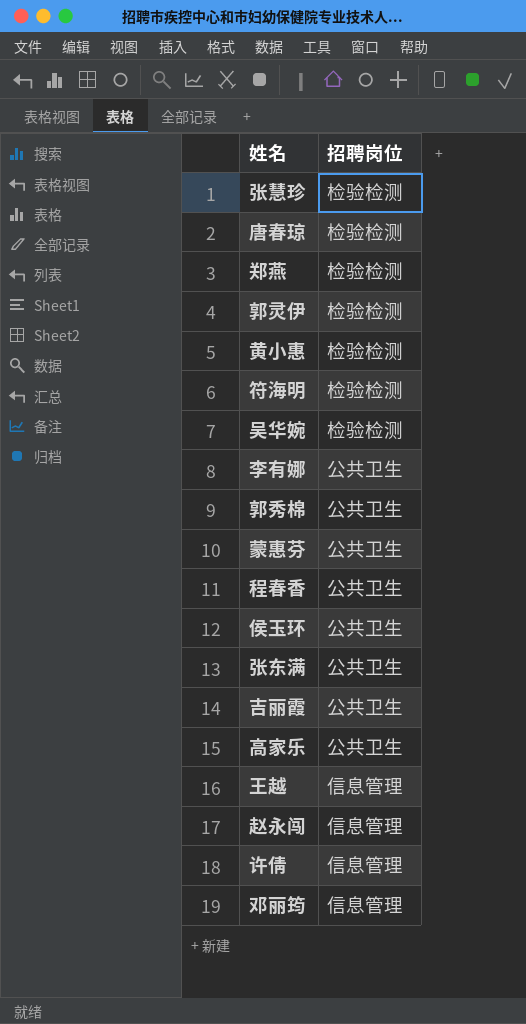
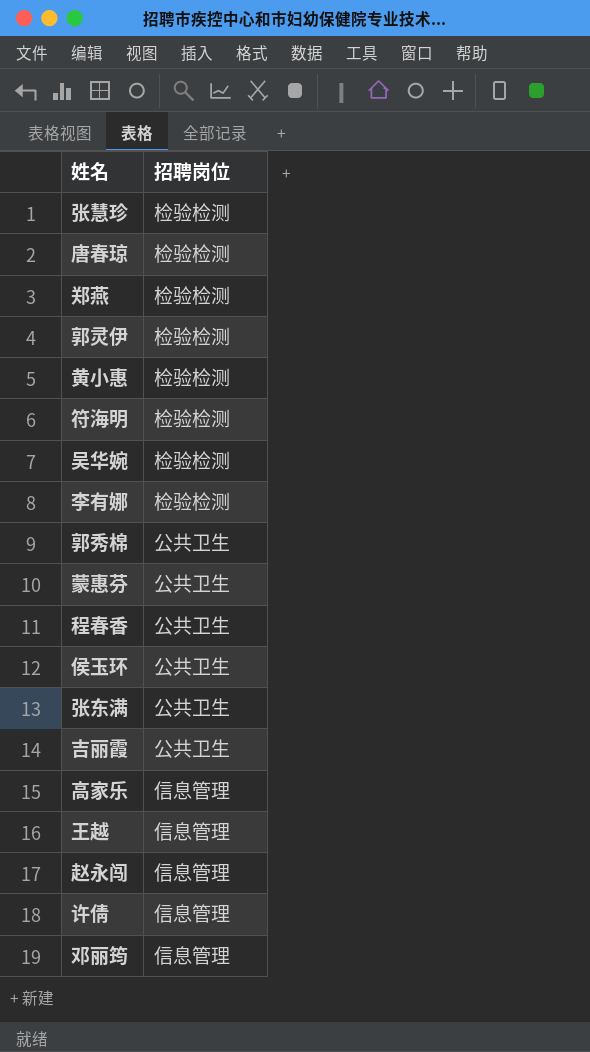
李有娜 | 招聘岗位: 公共卫生 -> 检验检测
高家乐 | 招聘岗位: 公共卫生 -> 信息管理

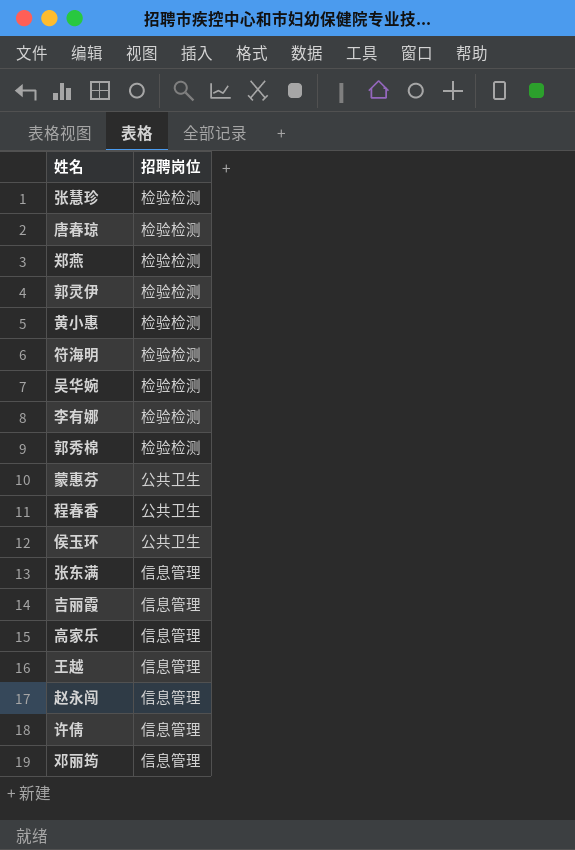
郭秀棉 | 招聘岗位: 公共卫生 -> 检验检测
张东满 | 招聘岗位: 公共卫生 -> 信息管理
吉丽霞 | 招聘岗位: 公共卫生 -> 信息管理

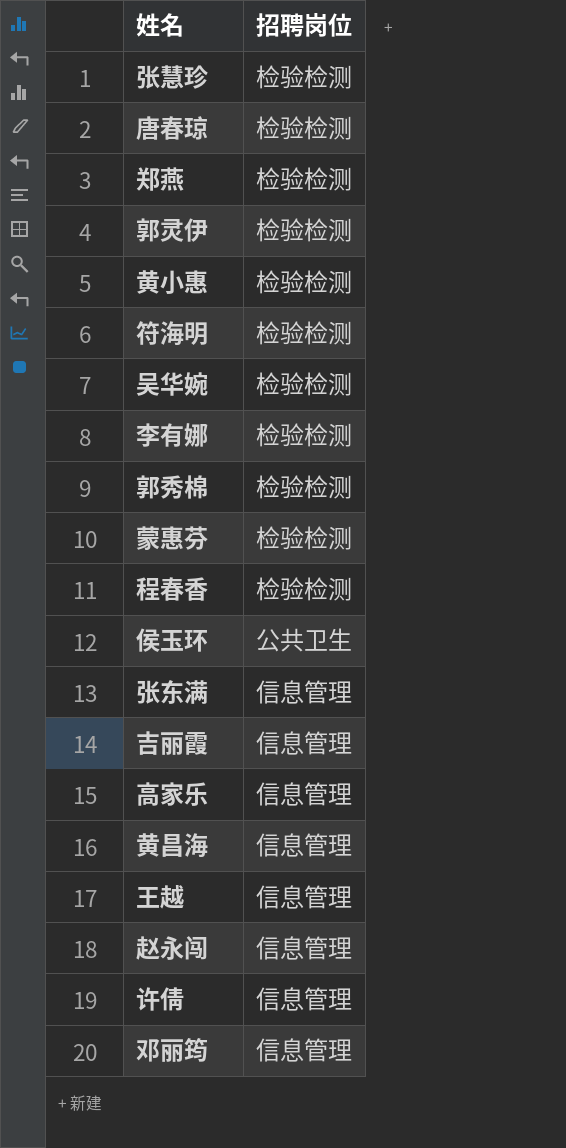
蒙惠芬 | 招聘岗位: 公共卫生 -> 检验检测
程春香 | 招聘岗位: 公共卫生 -> 检验检测
row 黄昌海: none -> 信息管理

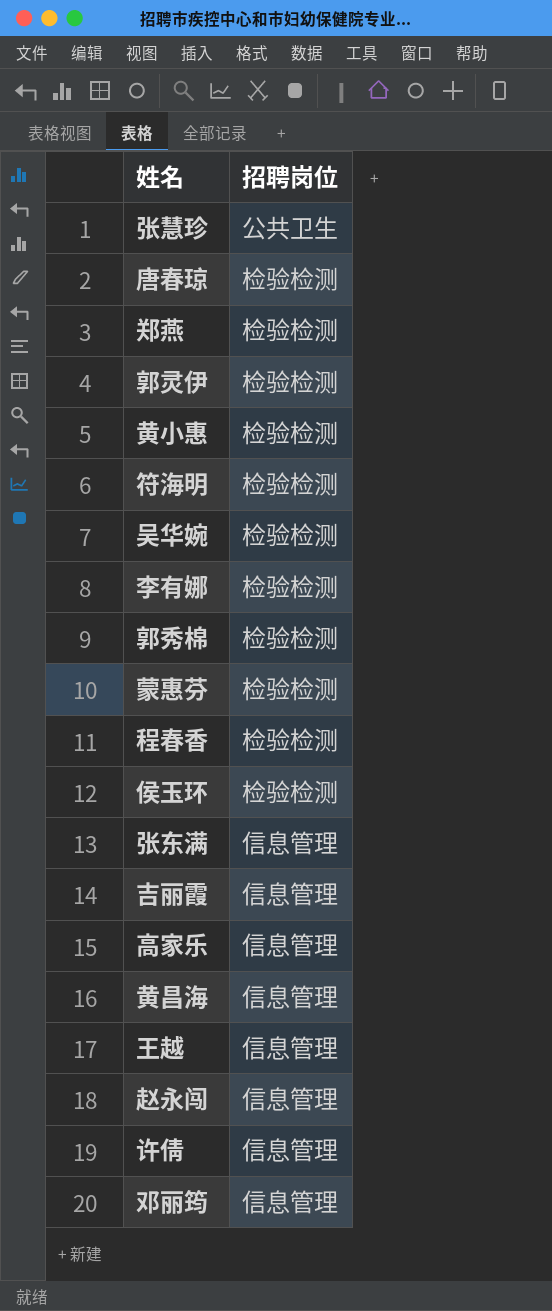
张慧珍 | 招聘岗位: 检验检测 -> 公共卫生
侯玉环 | 招聘岗位: 公共卫生 -> 检验检测

